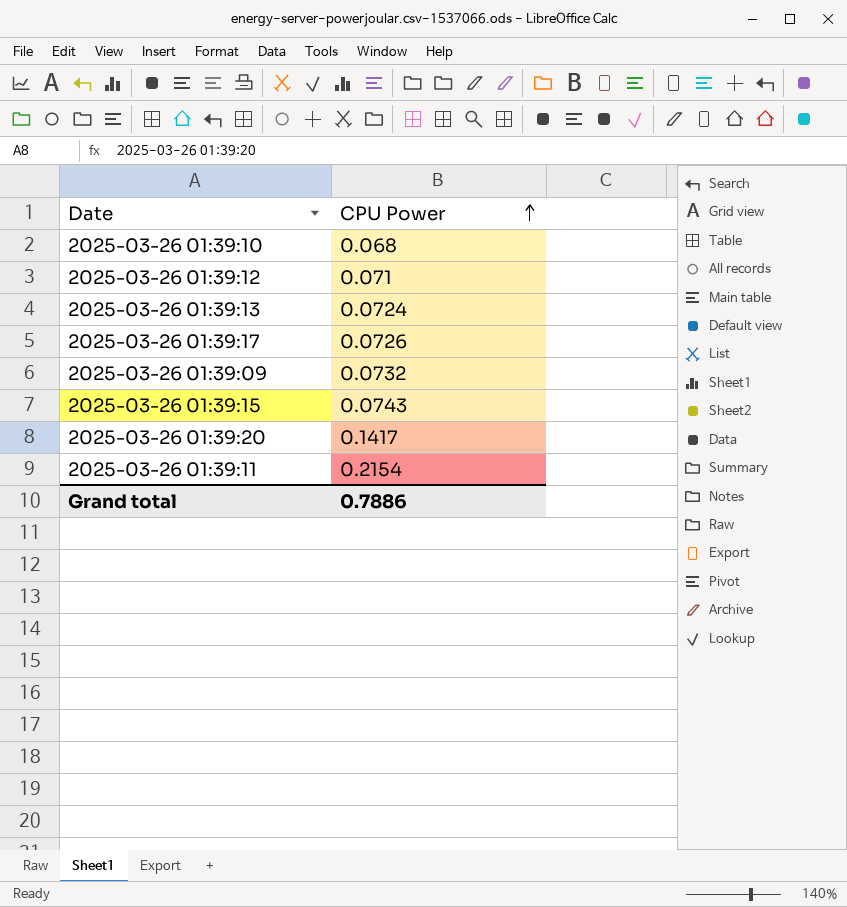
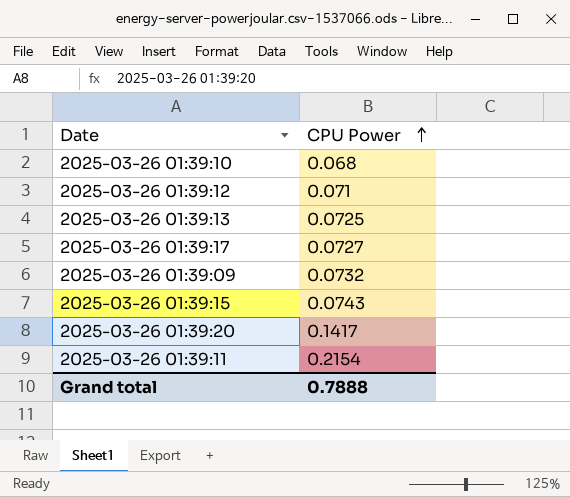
2025-03-26 01:39:13 | CPU Power: 0.0724 -> 0.0725
2025-03-26 01:39:17 | CPU Power: 0.0726 -> 0.0727
Grand total | CPU Power: 0.7886 -> 0.7888

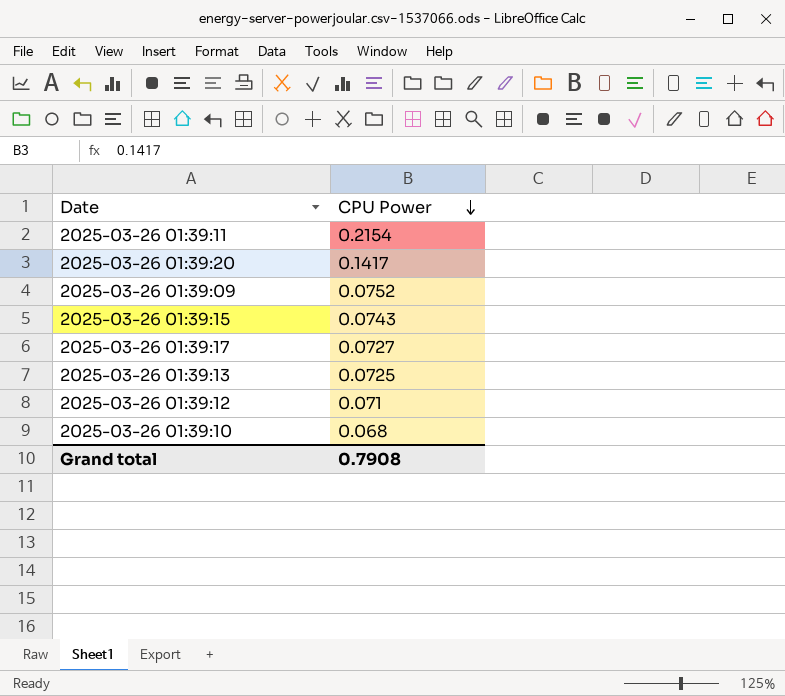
row order: CPU Power ascending -> CPU Power descending
2025-03-26 01:39:09 | CPU Power: 0.0732 -> 0.0752
Grand total | CPU Power: 0.7888 -> 0.7908

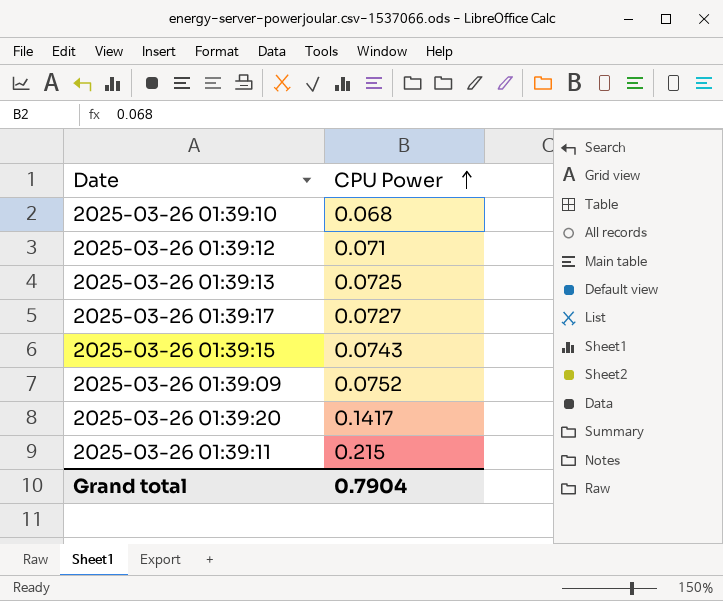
row order: CPU Power descending -> CPU Power ascending
2025-03-26 01:39:11 | CPU Power: 0.2154 -> 0.215
Grand total | CPU Power: 0.7908 -> 0.7904

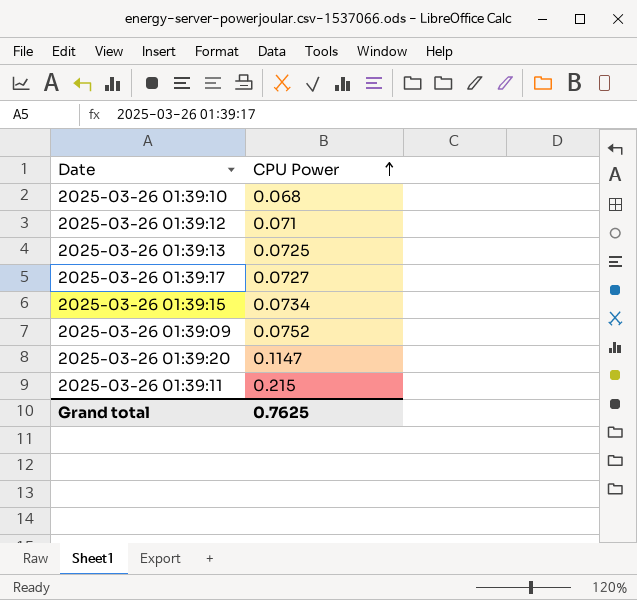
2025-03-26 01:39:15 | CPU Power: 0.0743 -> 0.0734
2025-03-26 01:39:20 | CPU Power: 0.1417 -> 0.1147
Grand total | CPU Power: 0.7904 -> 0.7625

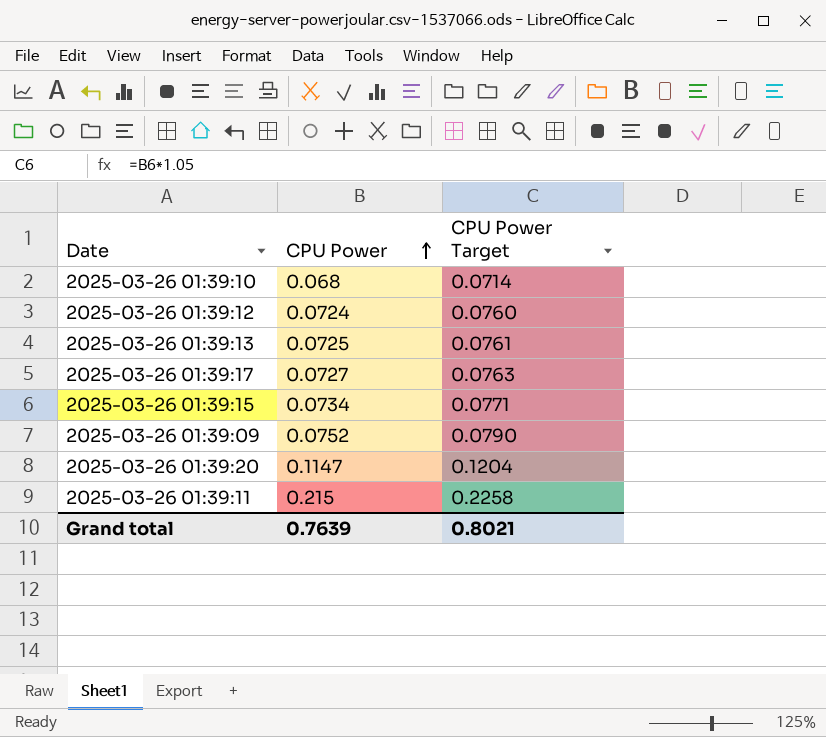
column CPU Power Target | formula: none -> [CPU Power] * 1.05
2025-03-26 01:39:12 | CPU Power: 0.071 -> 0.0724
Grand total | CPU Power: 0.7625 -> 0.7639

